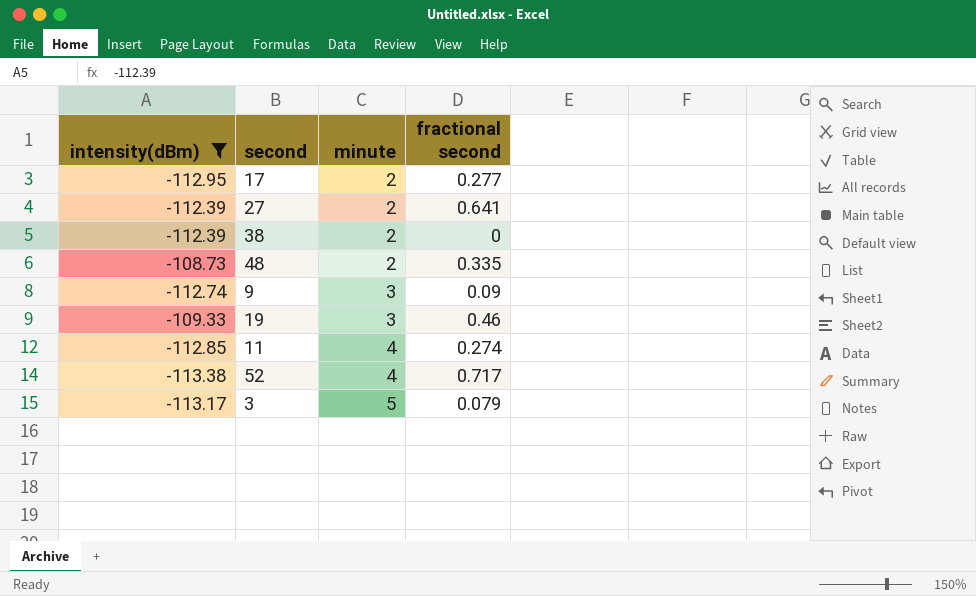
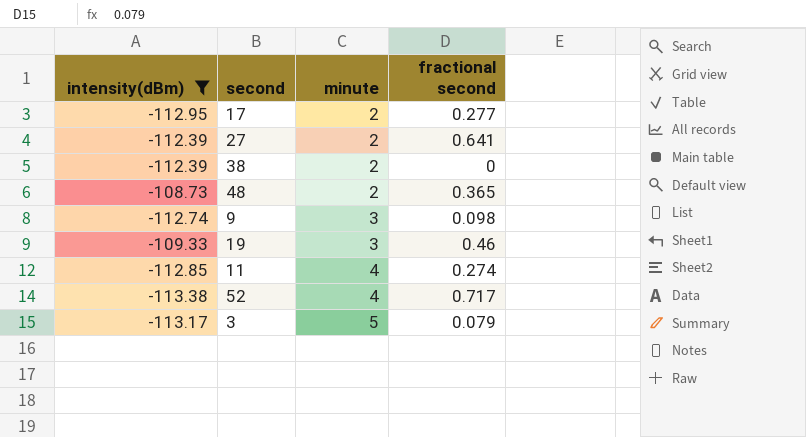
48 | fractional second: 0.335 -> 0.365
9 | fractional second: 0.09 -> 0.098

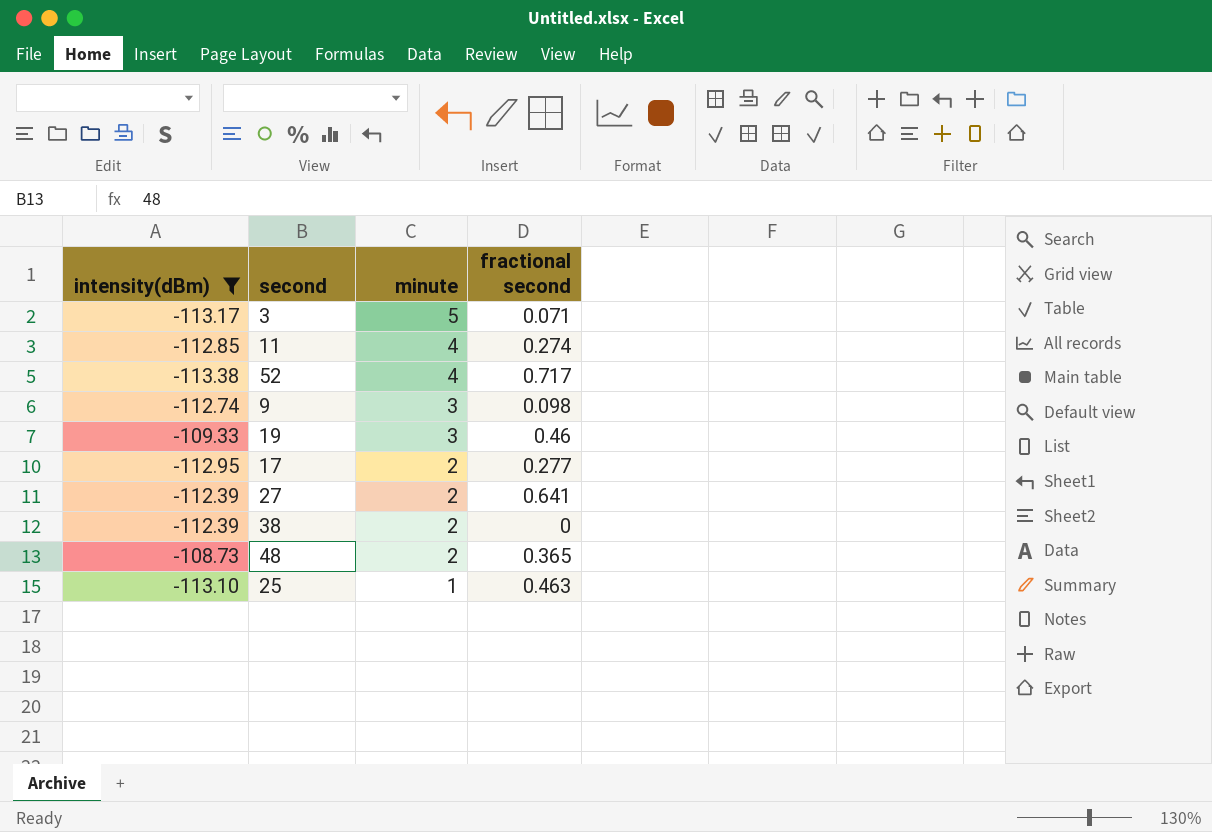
row order: minute ascending -> minute descending
3 | fractional second: 0.079 -> 0.071
row 25: none -> -113.10 | 1 | 0.463

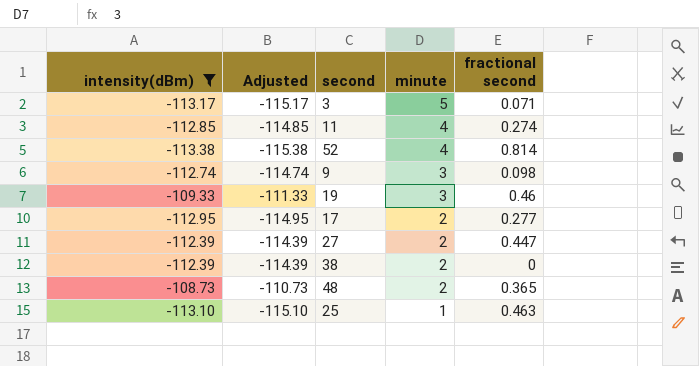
column Adjusted | formula: none -> [intensity(dBm)] - 2
52 | fractional second: 0.717 -> 0.814
27 | fractional second: 0.641 -> 0.447

